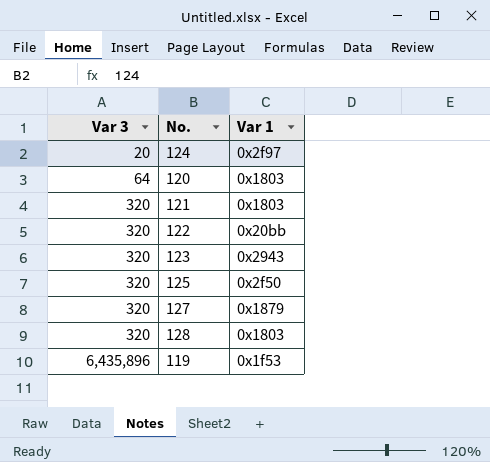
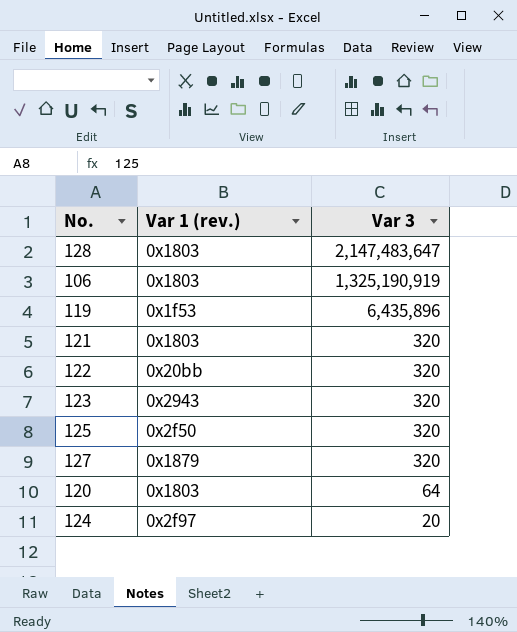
row order: Var 3 ascending -> Var 3 descending
column name: Var 1 -> Var 1 (rev.)
column Var 3 | position: 1 -> 3
128 | Var 3: 320 -> 2,147,483,647
row 106: none -> 0x1803 | 1,325,190,919

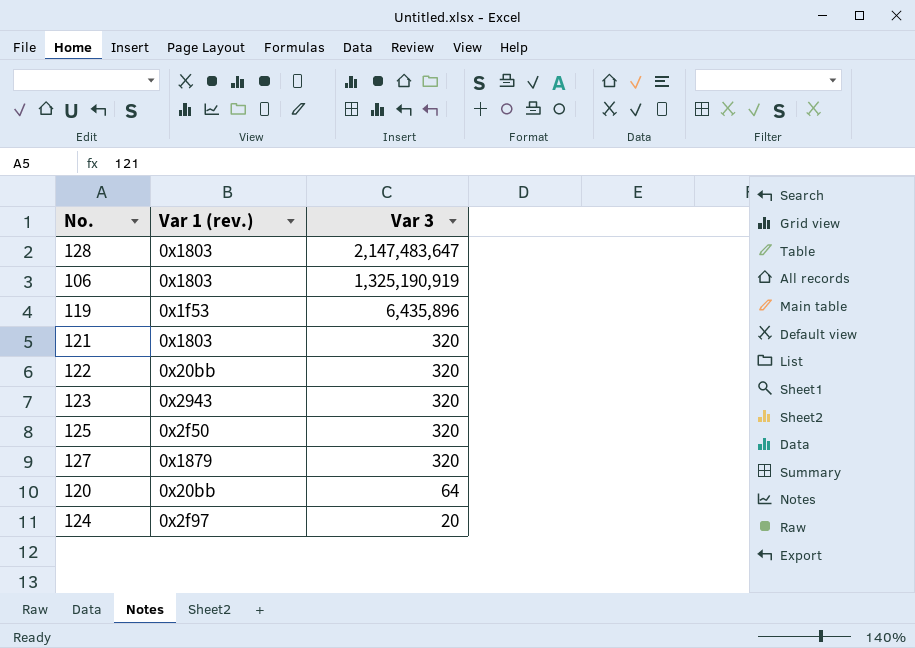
120 | Var 1 (rev.): 0x1803 -> 0x20bb

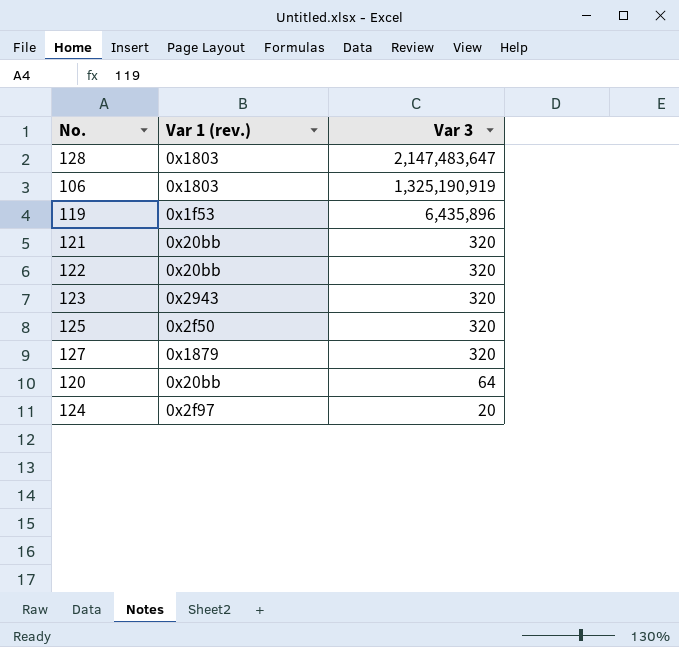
121 | Var 1 (rev.): 0x1803 -> 0x20bb

